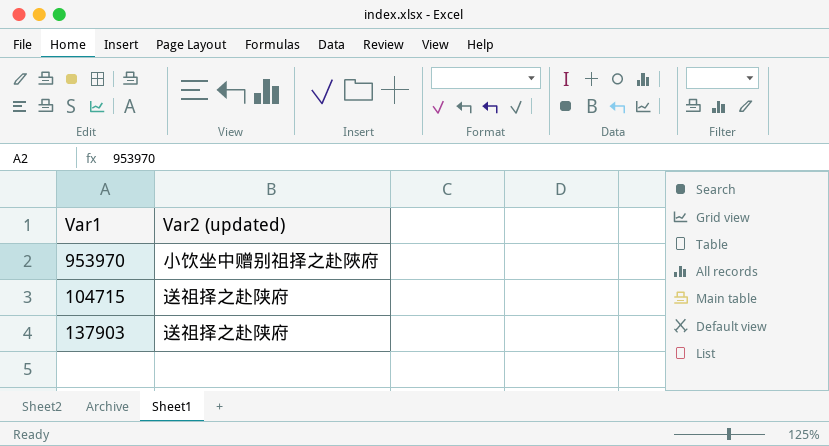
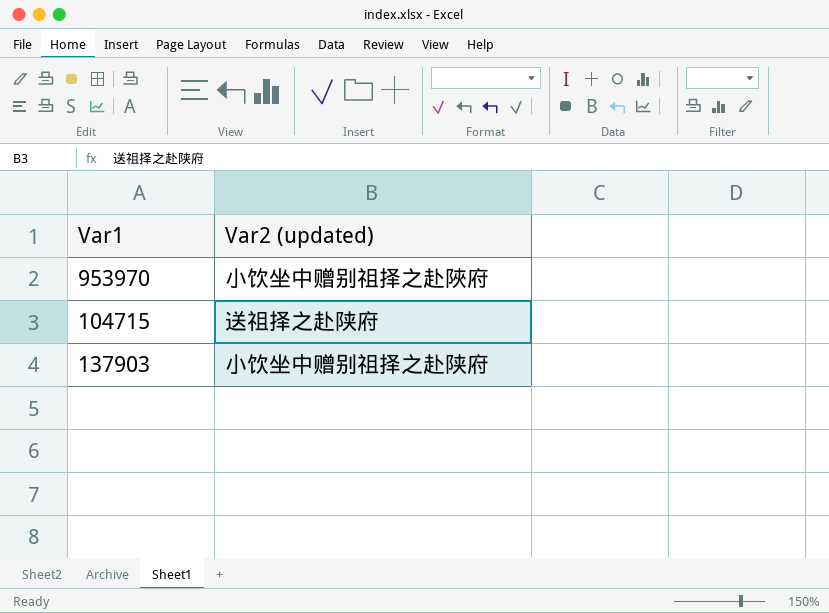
137903 | Var2 (updated): 送祖择之赴陕府 -> 小饮坐中赠别祖择之赴陕府

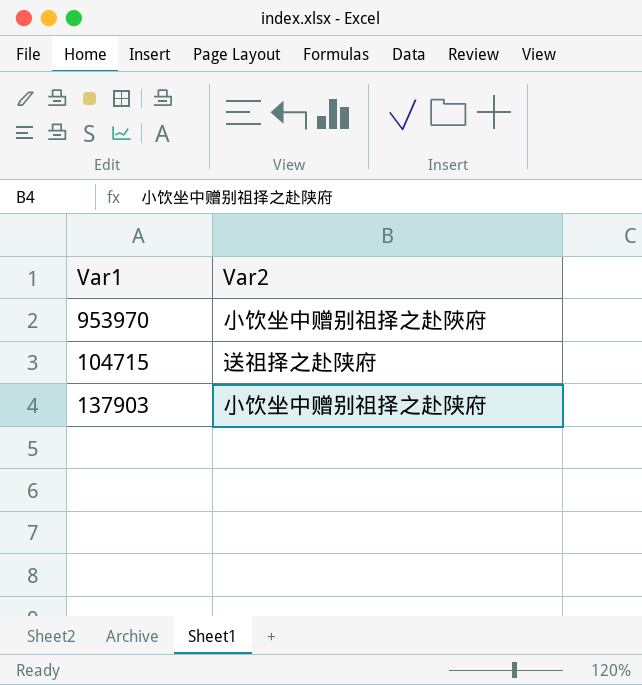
column name: Var2 (updated) -> Var2

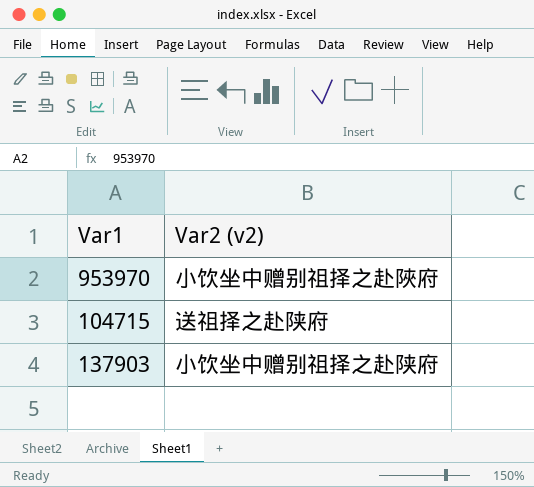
column name: Var2 -> Var2 (v2)

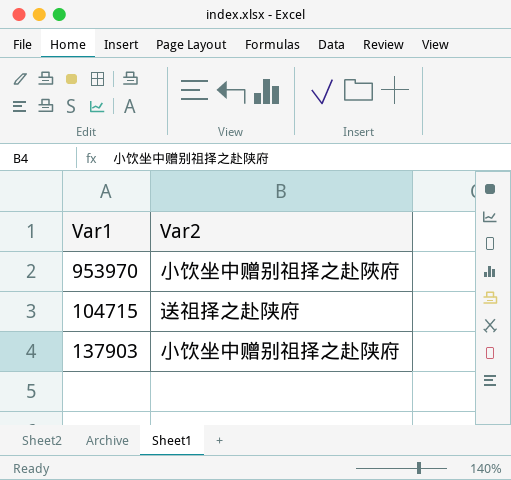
column name: Var2 (v2) -> Var2

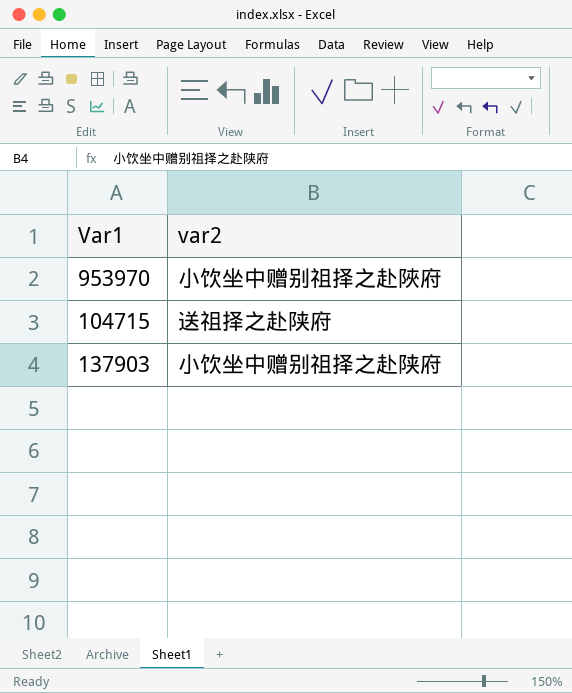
column name: Var2 -> var2

